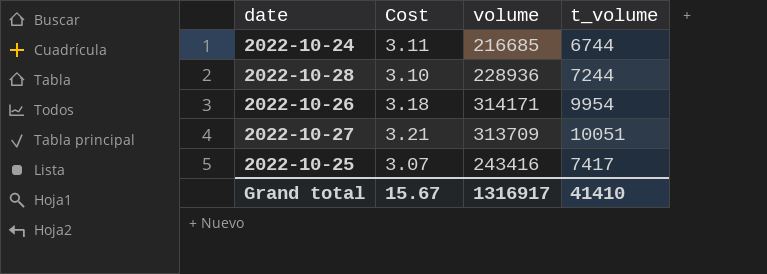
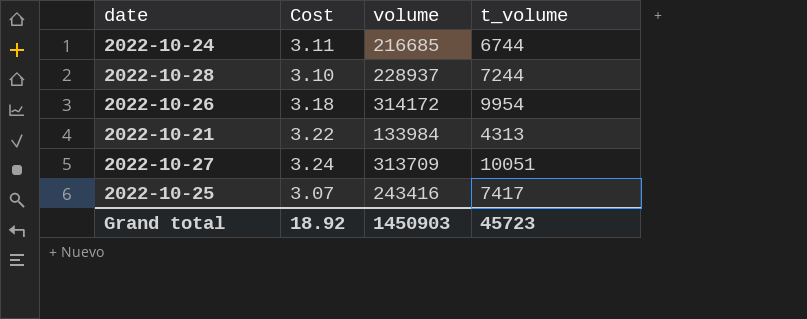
2022-10-28 | volume: 228936 -> 228937
2022-10-26 | volume: 314171 -> 314172
row 2022-10-21: none -> 3.22 | 133984 | 4313
2022-10-27 | Cost: 3.21 -> 3.24
Grand total | Cost: 15.67 -> 18.92
Grand total | volume: 1316917 -> 1450903
Grand total | t_volume: 41410 -> 45723

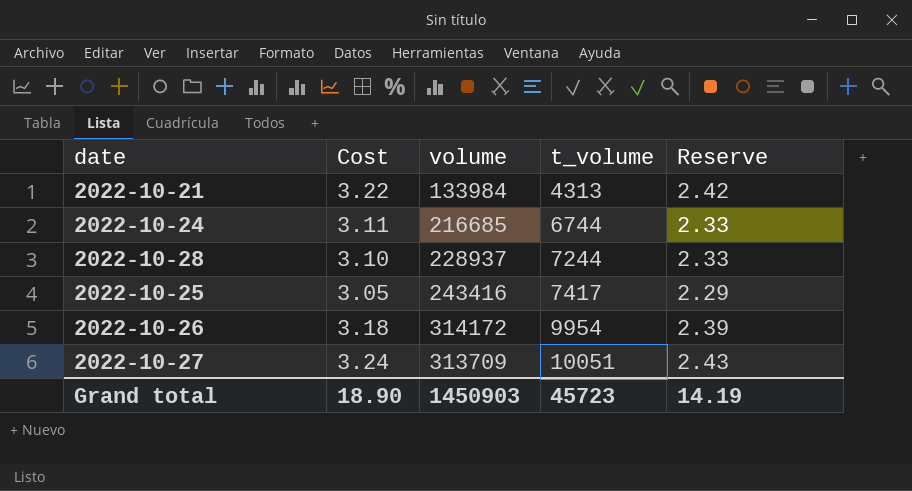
row order: none -> t_volume ascending
column Reserve | formula: none -> [Cost] * 0.75
2022-10-25 | Cost: 3.07 -> 3.05
Grand total | Cost: 18.92 -> 18.90

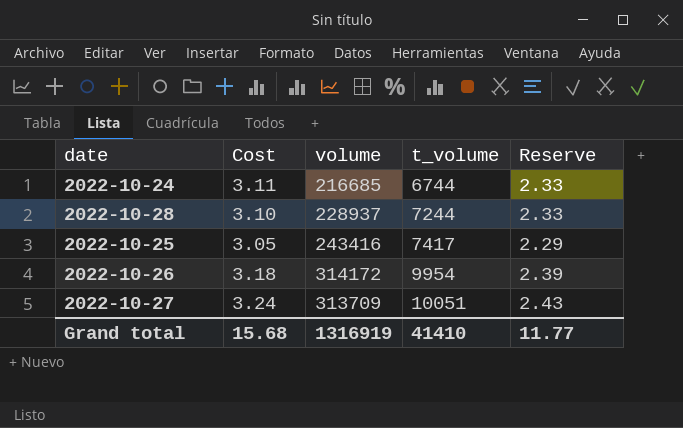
row 2022-10-21: 3.22 | 133984 | 4313 | 2.42 -> none
Grand total | Cost: 18.90 -> 15.68
Grand total | volume: 1450903 -> 1316919
Grand total | t_volume: 45723 -> 41410
Grand total | Reserve: 14.19 -> 11.77

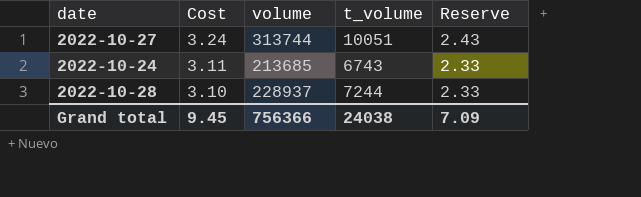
row order: t_volume ascending -> Cost descending
row 2022-10-25: 3.05 | 243416 | 7417 | 2.29 -> none
row 2022-10-26: 3.18 | 314172 | 9954 | 2.39 -> none
2022-10-27 | volume: 313709 -> 313744
2022-10-24 | volume: 216685 -> 213685
2022-10-24 | t_volume: 6744 -> 6743
Grand total | Cost: 15.68 -> 9.45
Grand total | volume: 1316919 -> 756366
Grand total | t_volume: 41410 -> 24038
Grand total | Reserve: 11.77 -> 7.09

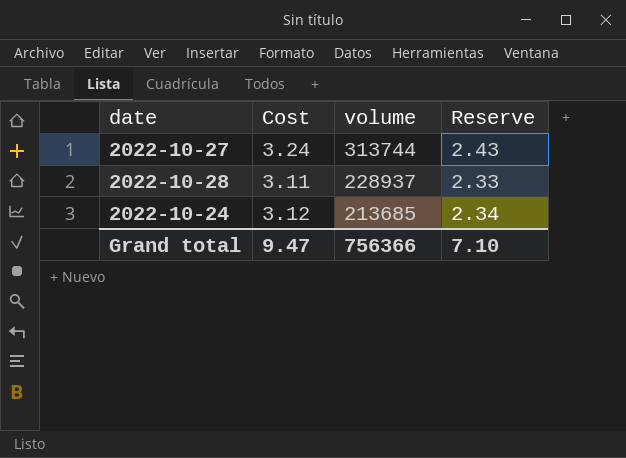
row order: Cost descending -> volume descending
column t_volume | position: 4 -> none
2022-10-28 | Cost: 3.10 -> 3.11
2022-10-24 | Cost: 3.11 -> 3.12
2022-10-24 | Reserve: 2.33 -> 2.34
Grand total | Cost: 9.45 -> 9.47
Grand total | Reserve: 7.09 -> 7.10

